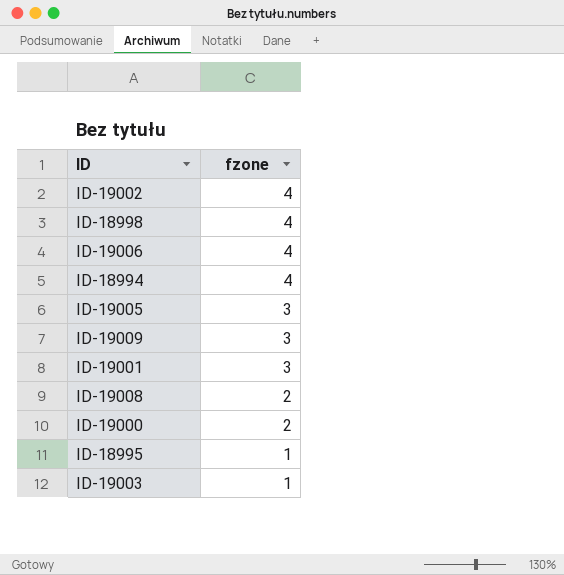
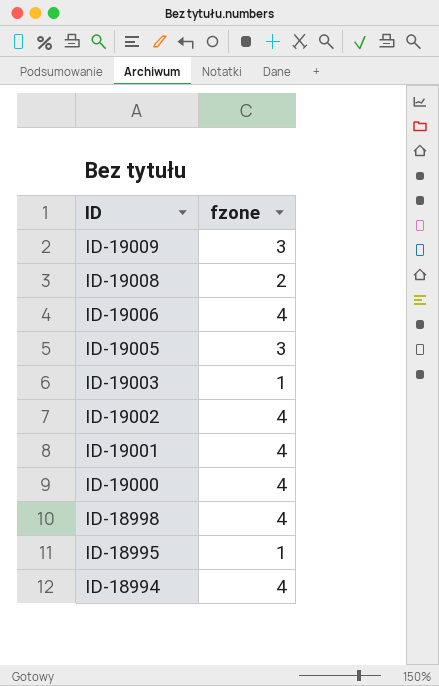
row order: fzone descending -> ID descending
ID-19001 | fzone: 3 -> 4
ID-19000 | fzone: 2 -> 4

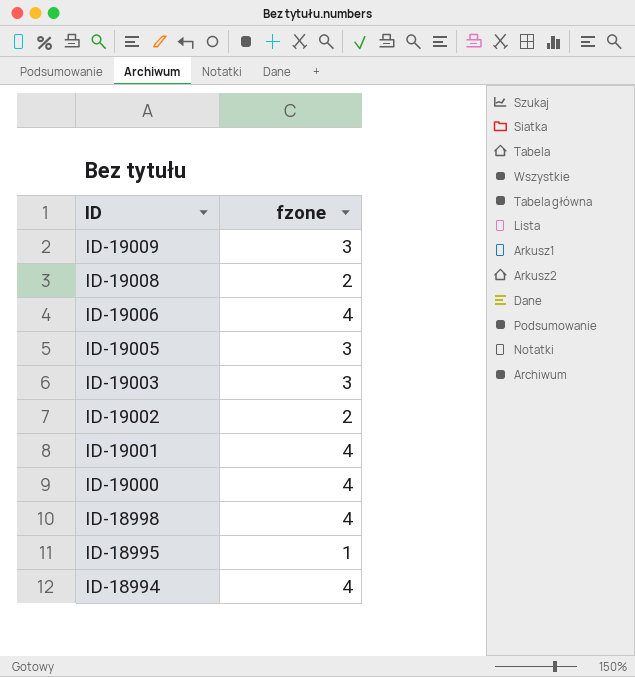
ID-19003 | fzone: 1 -> 3
ID-19002 | fzone: 4 -> 2

